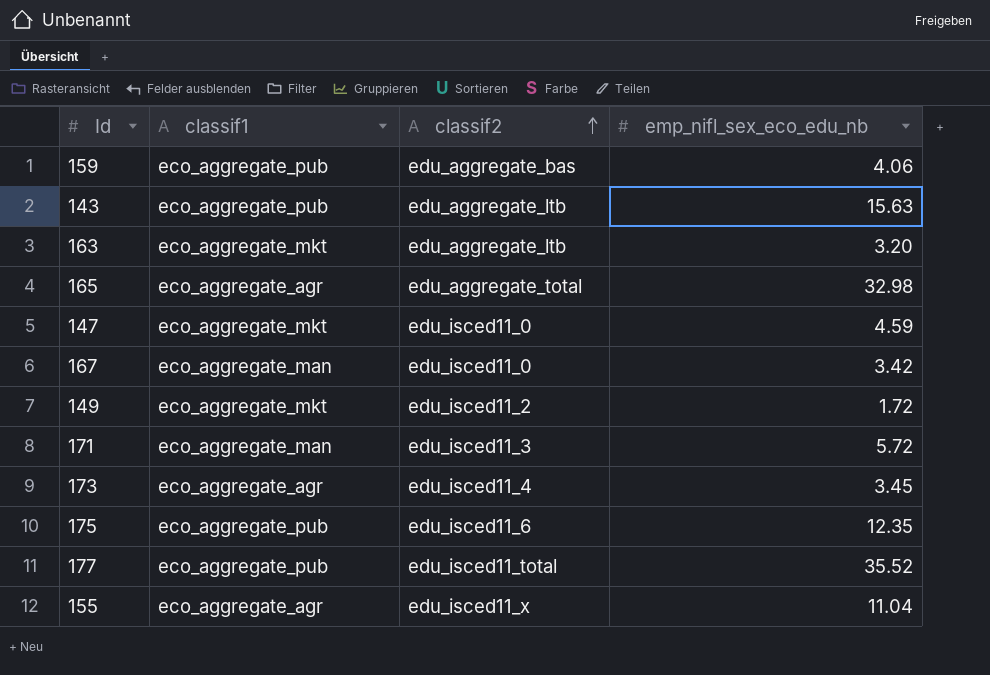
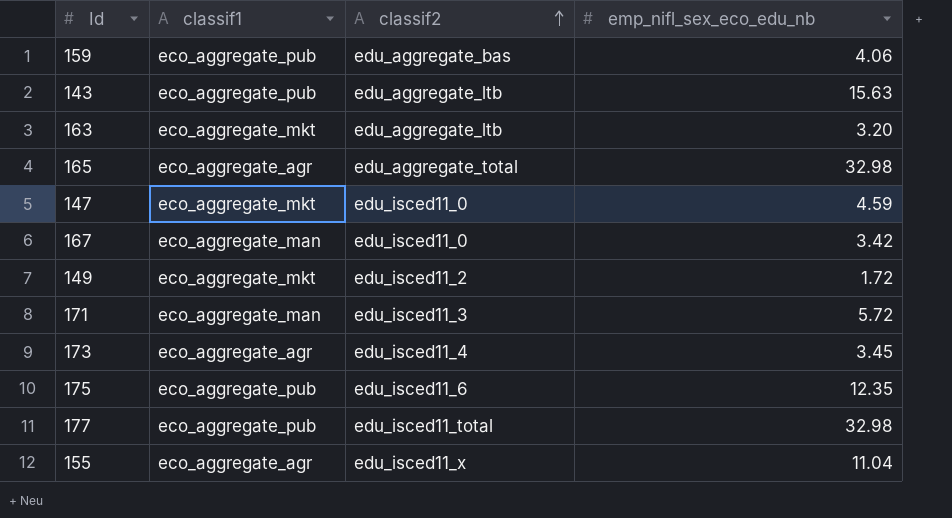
177 | emp_nifl_sex_eco_edu_nb: 35.52 -> 32.98

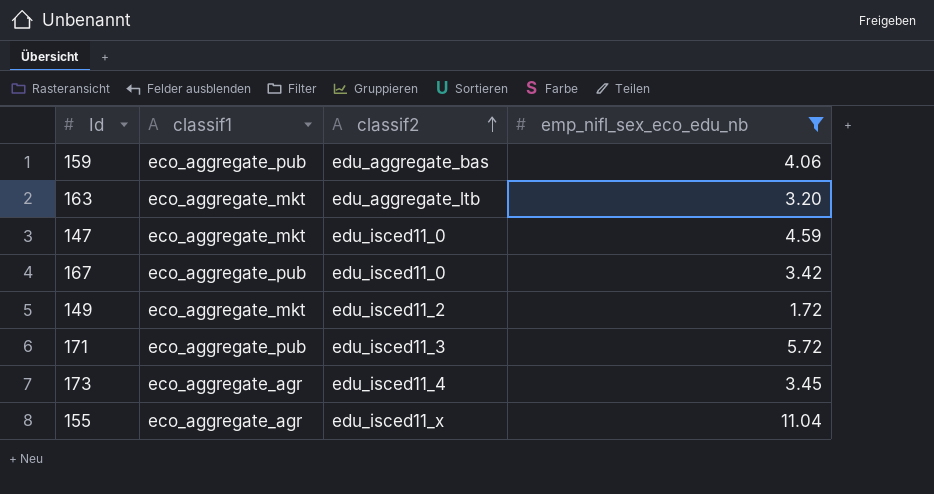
filter: none -> emp_nifl_sex_eco_edu_nb <= 11.04
167 | classif1: eco_aggregate_man -> eco_aggregate_pub
171 | classif1: eco_aggregate_man -> eco_aggregate_pub

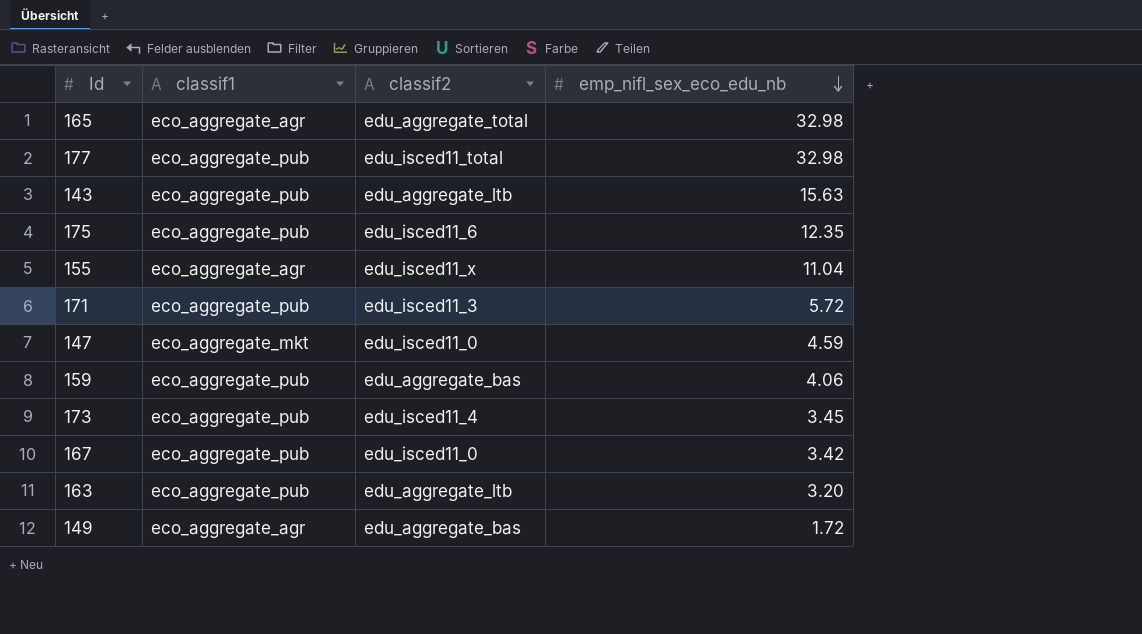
filter: emp_nifl_sex_eco_edu_nb <= 11.04 -> none
row order: classif2 ascending -> emp_nifl_sex_eco_edu_nb descending
173 | classif1: eco_aggregate_agr -> eco_aggregate_pub
163 | classif1: eco_aggregate_mkt -> eco_aggregate_pub
149 | classif1: eco_aggregate_mkt -> eco_aggregate_agr
149 | classif2: edu_isced11_2 -> edu_aggregate_bas

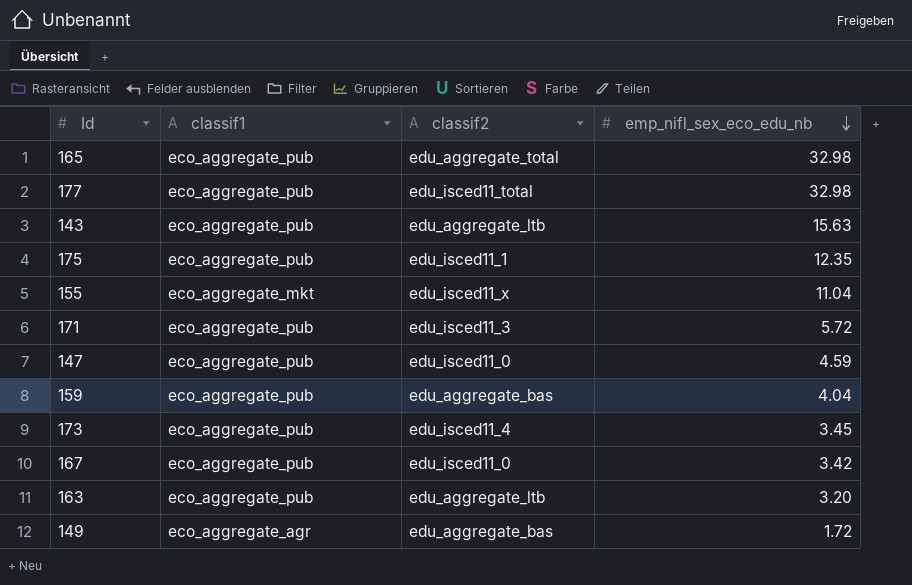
165 | classif1: eco_aggregate_agr -> eco_aggregate_pub
175 | classif2: edu_isced11_6 -> edu_isced11_1
155 | classif1: eco_aggregate_agr -> eco_aggregate_mkt
147 | classif1: eco_aggregate_mkt -> eco_aggregate_pub
159 | emp_nifl_sex_eco_edu_nb: 4.06 -> 4.04

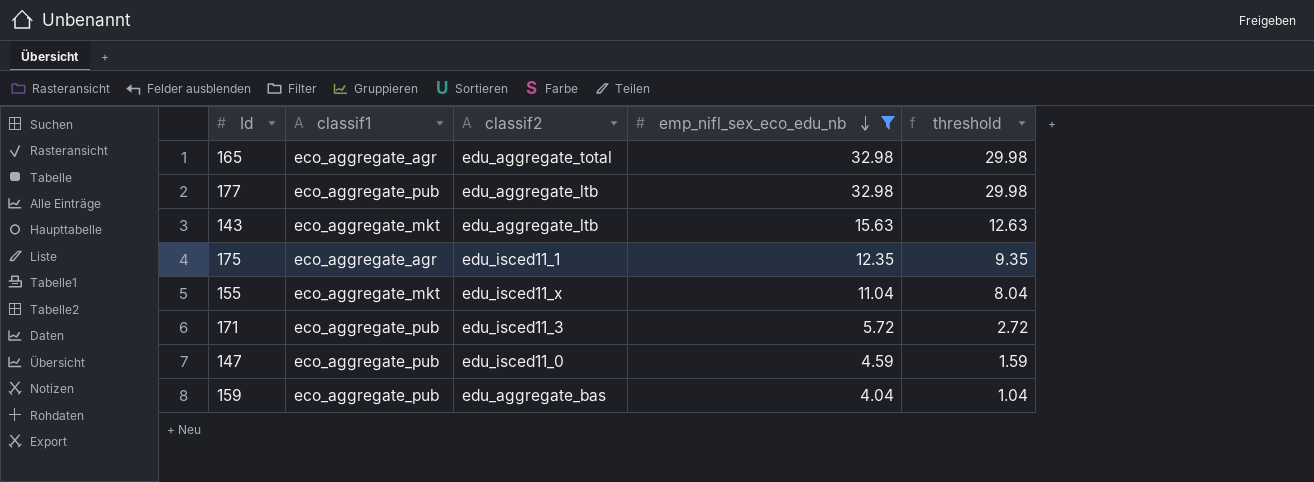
filter: none -> emp_nifl_sex_eco_edu_nb >= 4.04
column threshold | formula: none -> [emp_nifl_sex_eco_edu_nb] - 3
165 | classif1: eco_aggregate_pub -> eco_aggregate_agr
177 | classif2: edu_isced11_total -> edu_aggregate_ltb
143 | classif1: eco_aggregate_pub -> eco_aggregate_mkt
175 | classif1: eco_aggregate_pub -> eco_aggregate_agr

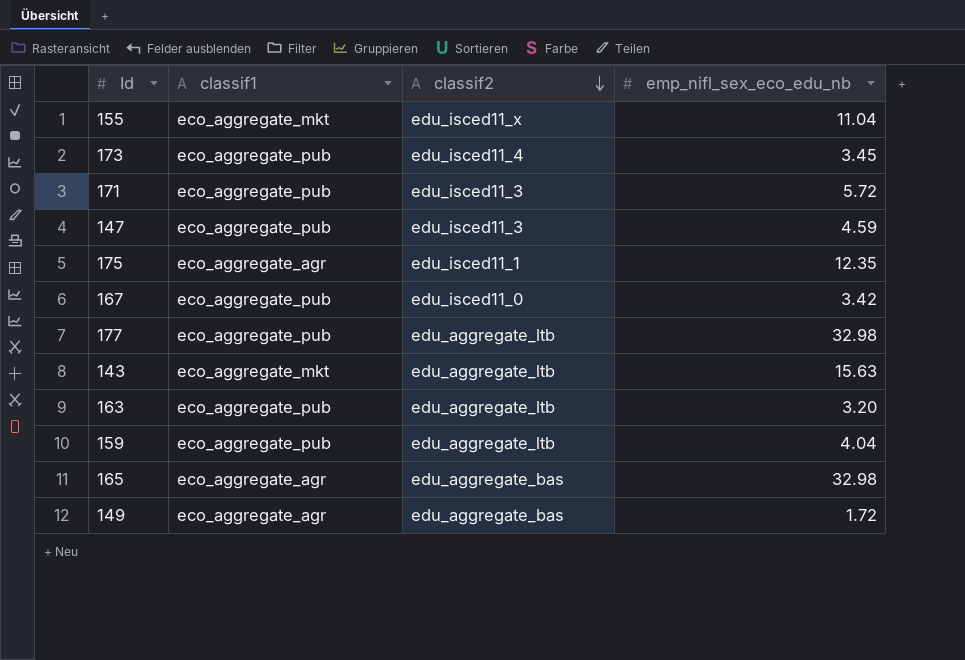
filter: emp_nifl_sex_eco_edu_nb >= 4.04 -> none
row order: emp_nifl_sex_eco_edu_nb descending -> classif2 descending
column threshold | formula: [emp_nifl_sex_eco_edu_nb] - 3 -> none
147 | classif2: edu_isced11_0 -> edu_isced11_3
159 | classif2: edu_aggregate_bas -> edu_aggregate_ltb
165 | classif2: edu_aggregate_total -> edu_aggregate_bas

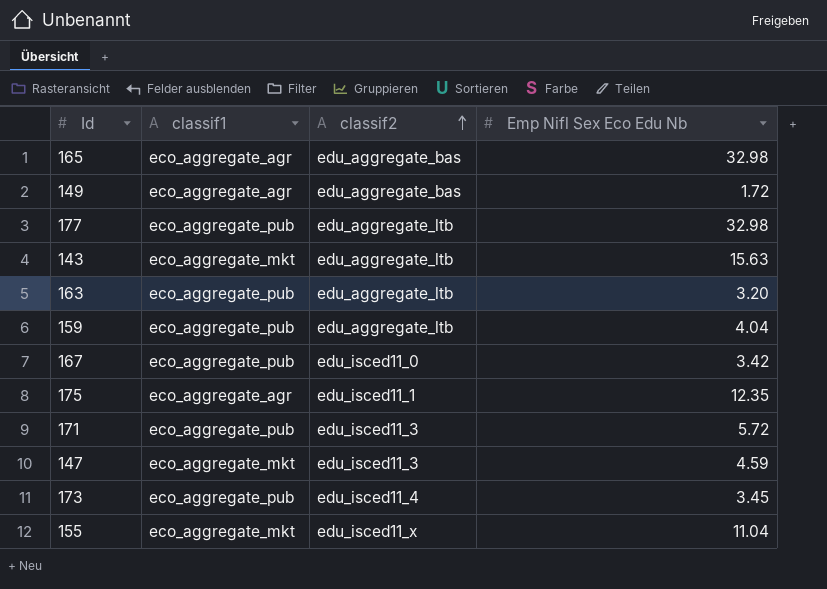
row order: classif2 descending -> classif2 ascending
column name: emp_nifl_sex_eco_edu_nb -> Emp Nifl Sex Eco Edu Nb
147 | classif1: eco_aggregate_pub -> eco_aggregate_mkt

